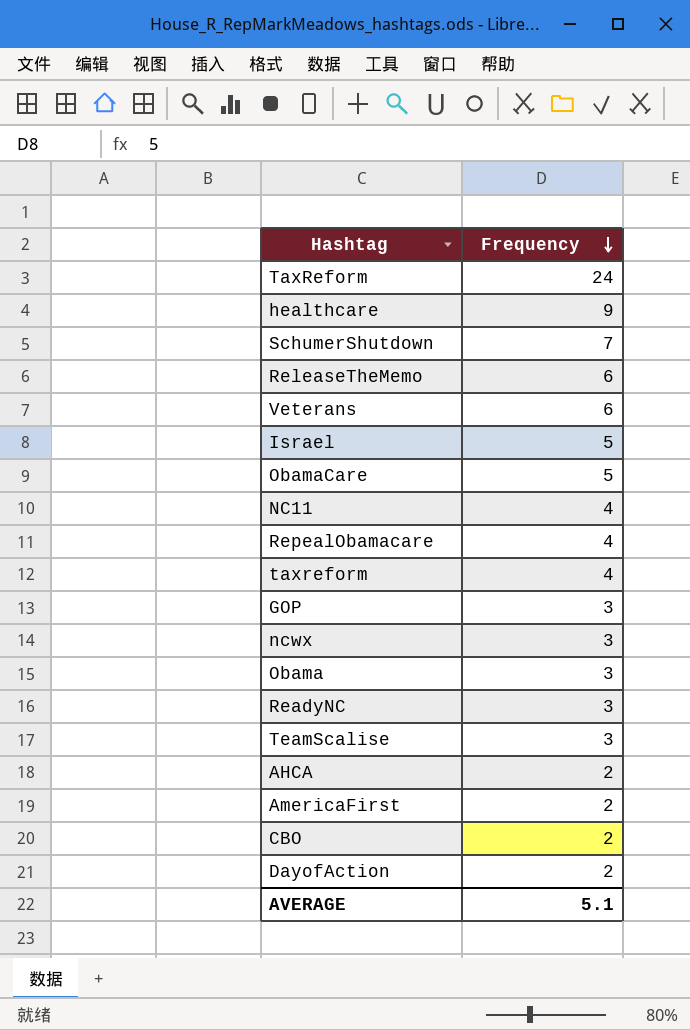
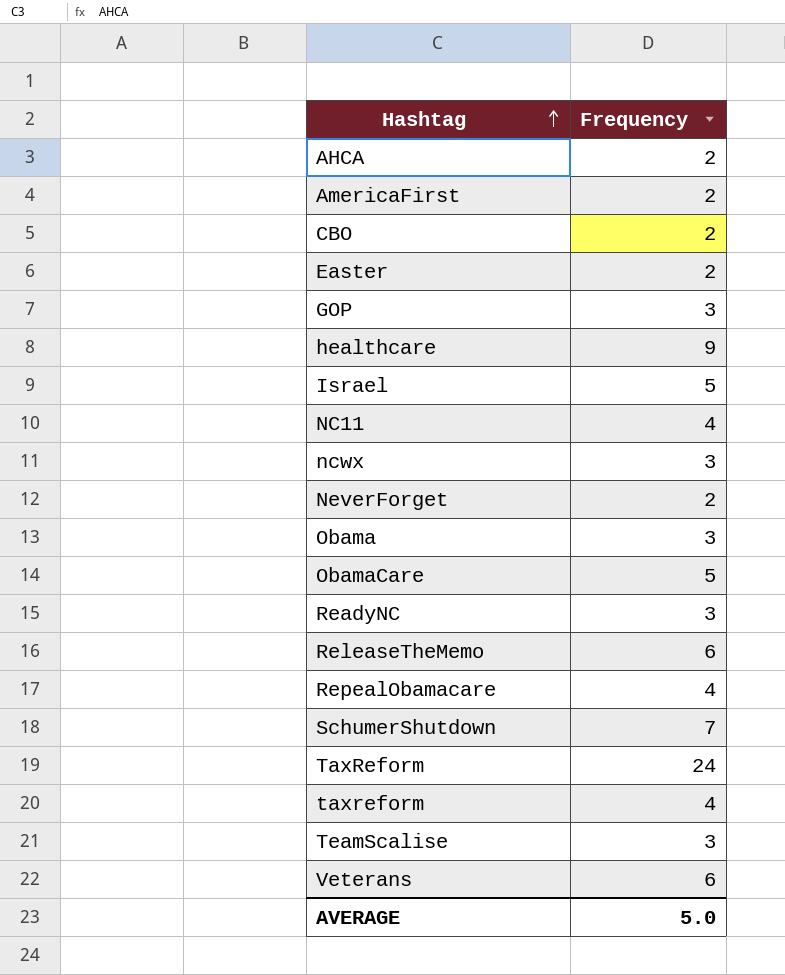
row order: Frequency descending -> Hashtag ascending
row DayofAction: 2 -> none
row Easter: none -> 2
row NeverForget: none -> 2
AVERAGE | Frequency: 5.1 -> 5.0

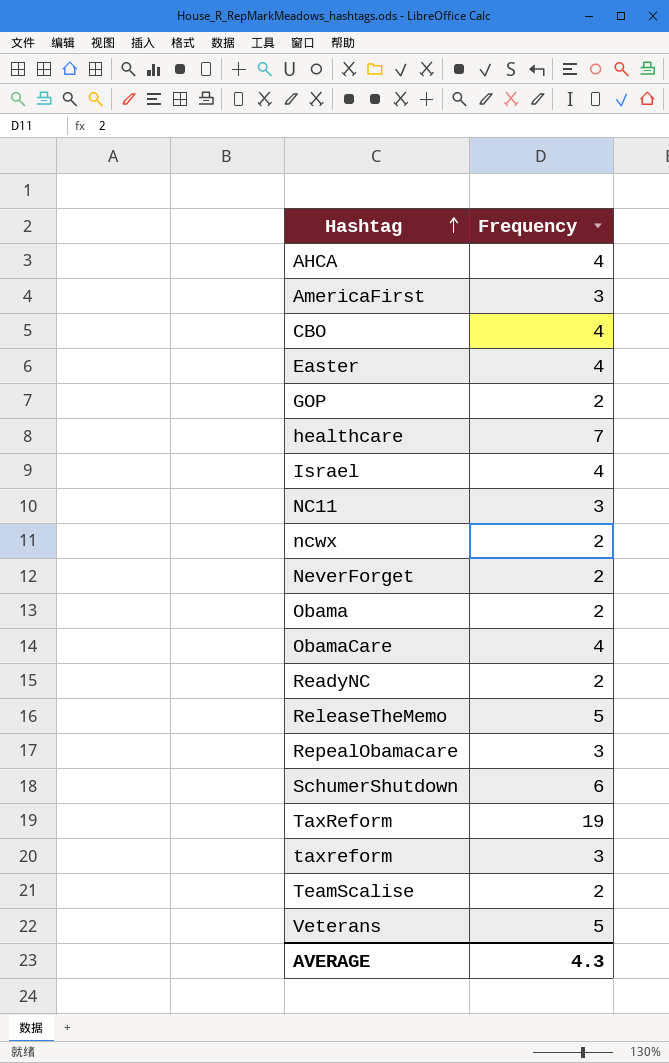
AHCA | Frequency: 2 -> 4
AmericaFirst | Frequency: 2 -> 3
CBO | Frequency: 2 -> 4
Easter | Frequency: 2 -> 4
GOP | Frequency: 3 -> 2
healthcare | Frequency: 9 -> 7
Israel | Frequency: 5 -> 4
NC11 | Frequency: 4 -> 3
ncwx | Frequency: 3 -> 2
Obama | Frequency: 3 -> 2
ObamaCare | Frequency: 5 -> 4
ReadyNC | Frequency: 3 -> 2
ReleaseTheMemo | Frequency: 6 -> 5
RepealObamacare | Frequency: 4 -> 3
SchumerShutdown | Frequency: 7 -> 6
TaxReform | Frequency: 24 -> 19
taxreform | Frequency: 4 -> 3
TeamScalise | Frequency: 3 -> 2
Veterans | Frequency: 6 -> 5
AVERAGE | Frequency: 5.0 -> 4.3

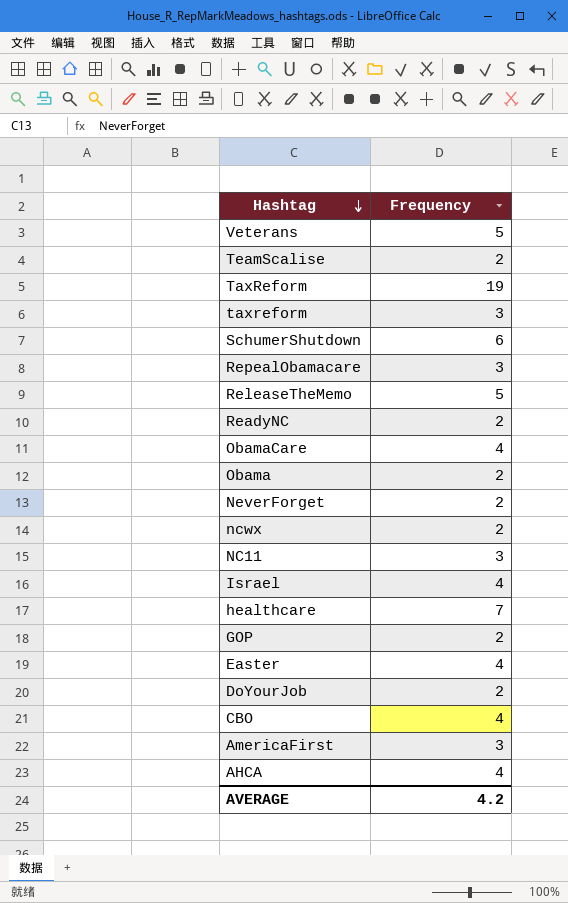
row order: Hashtag ascending -> Hashtag descending
row DoYourJob: none -> 2
AVERAGE | Frequency: 4.3 -> 4.2

